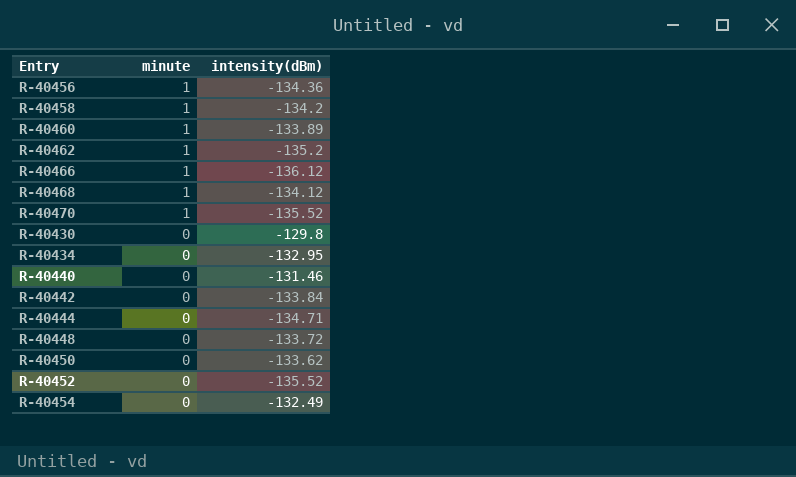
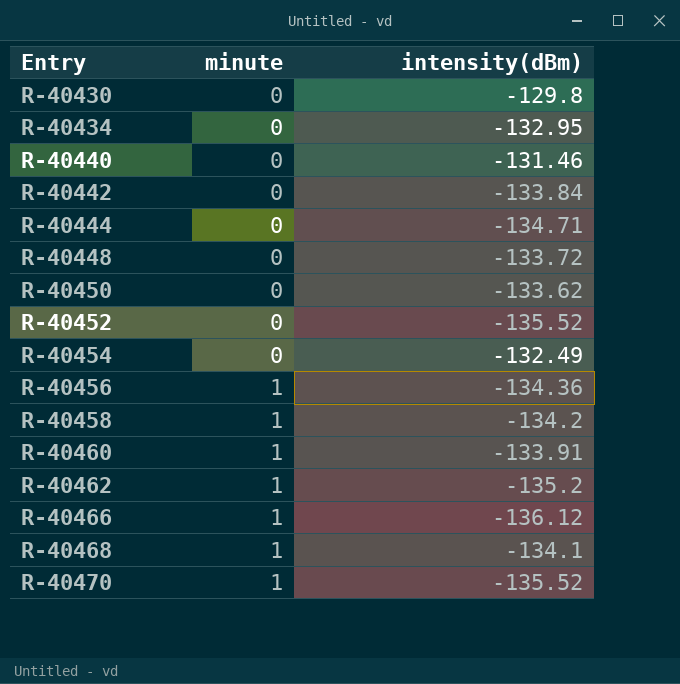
row order: minute descending -> Entry ascending
R-40460 | intensity(dBm): -133.89 -> -133.91
R-40468 | intensity(dBm): -134.12 -> -134.1

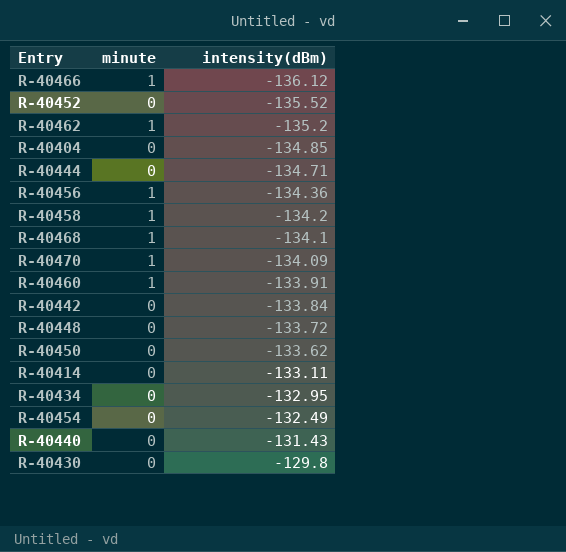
row order: Entry ascending -> intensity(dBm) ascending
row R-40404: none -> 0 | -134.85
R-40470 | intensity(dBm): -135.52 -> -134.09
row R-40414: none -> 0 | -133.11
R-40440 | intensity(dBm): -131.46 -> -131.43

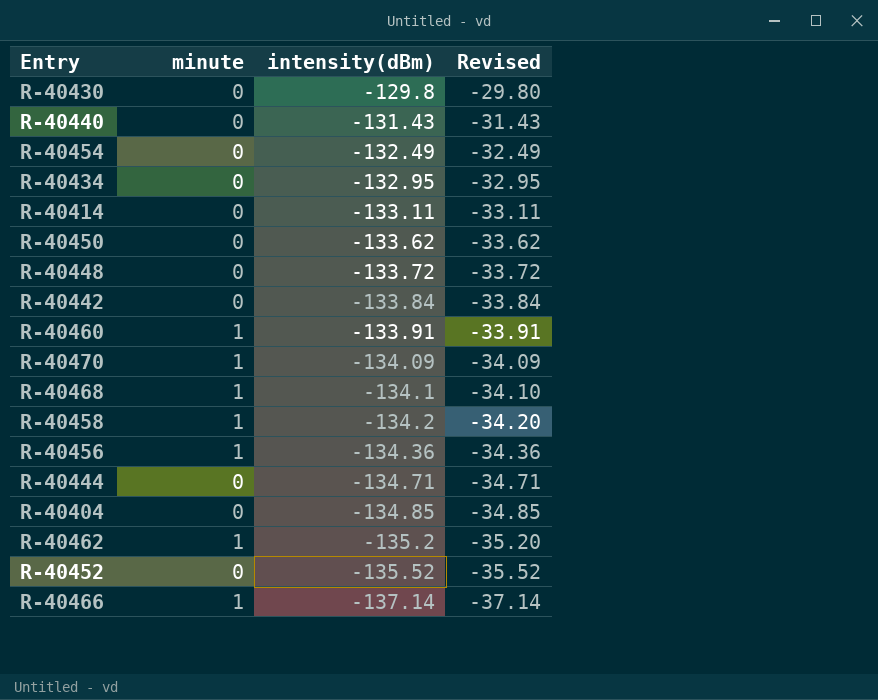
row order: intensity(dBm) ascending -> intensity(dBm) descending
column Revised | formula: none -> [intensity(dBm)] + 100
R-40466 | intensity(dBm): -136.12 -> -137.14

